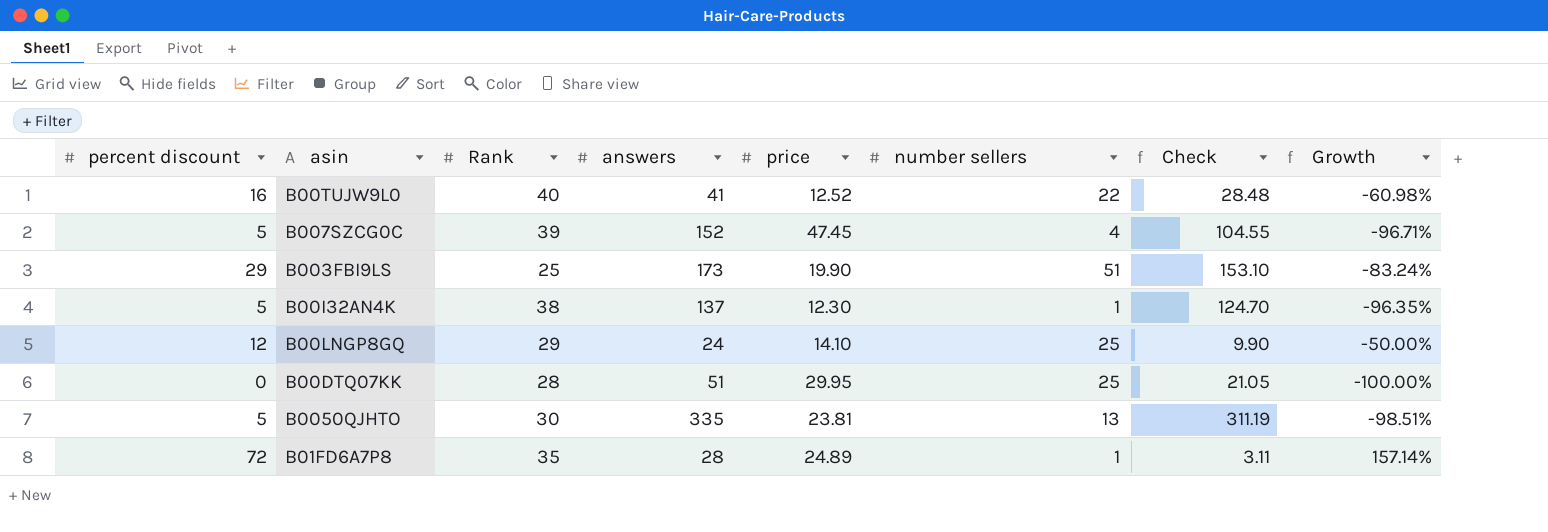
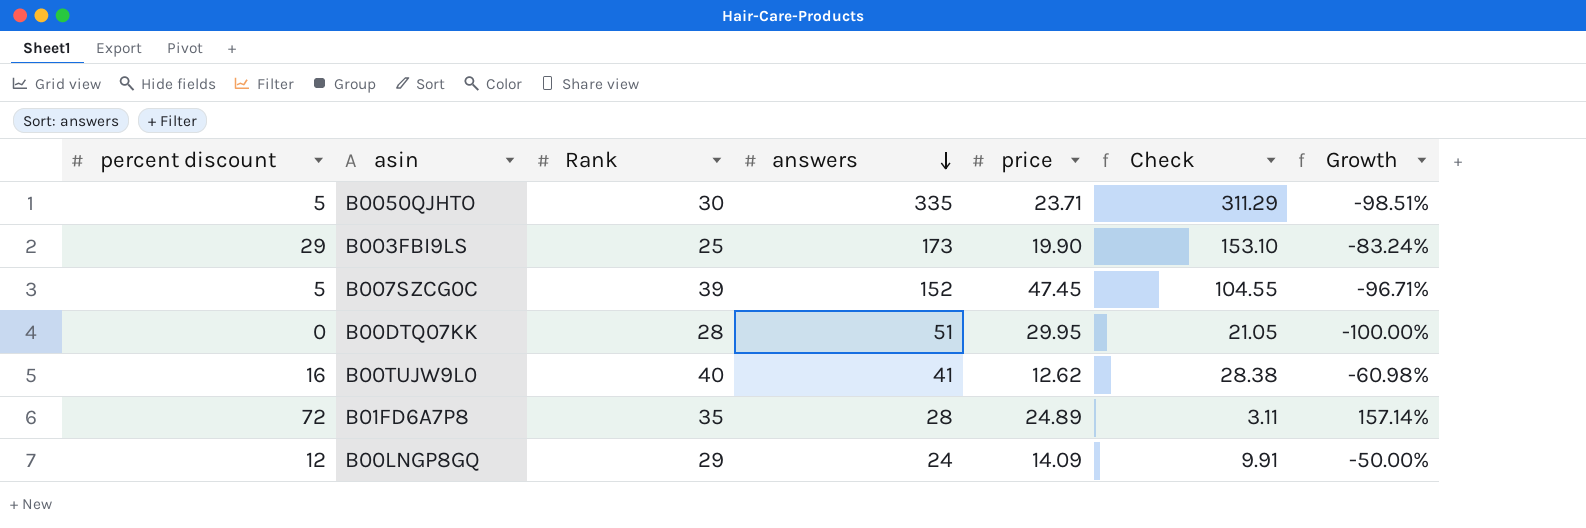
row order: none -> answers descending
column number sellers | position: 6 -> none
row B00I32AN4K: 5 | 38 | 137 | 12.30 | 1 | 124.70 | -96.35% -> none
B0050QJHTO | price: 23.81 -> 23.71
B0050QJHTO | Check: 311.19 -> 311.29
B00TUJW9L0 | price: 12.52 -> 12.62
B00TUJW9L0 | Check: 28.48 -> 28.38
B00LNGP8GQ | price: 14.10 -> 14.09
B00LNGP8GQ | Check: 9.90 -> 9.91

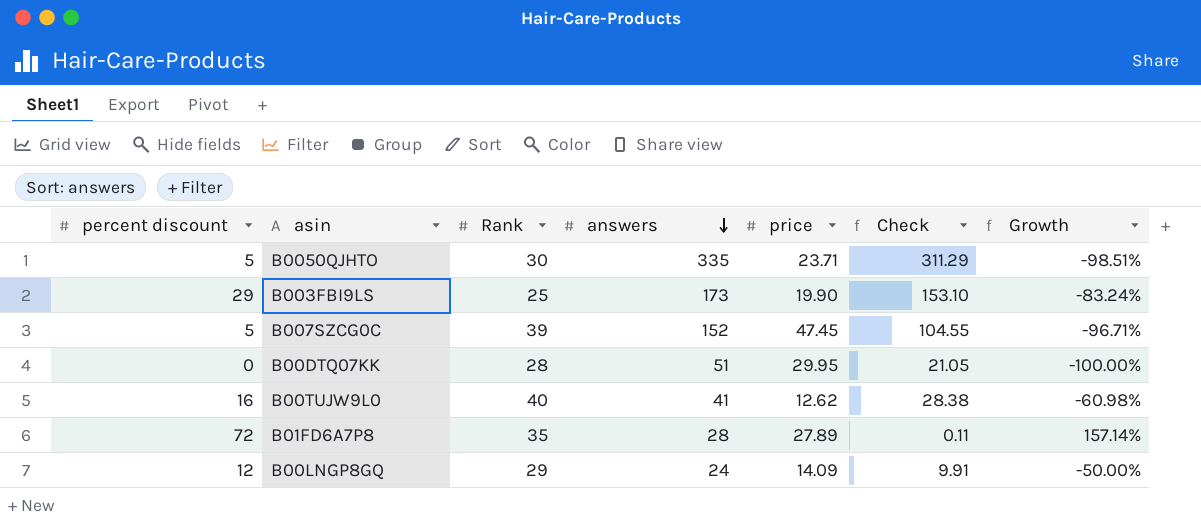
B01FD6A7P8 | price: 24.89 -> 27.89
B01FD6A7P8 | Check: 3.11 -> 0.11

